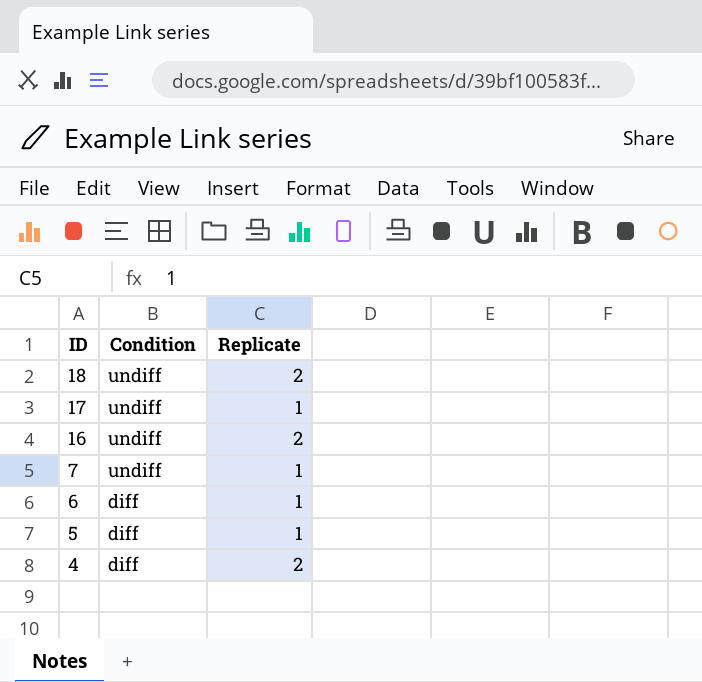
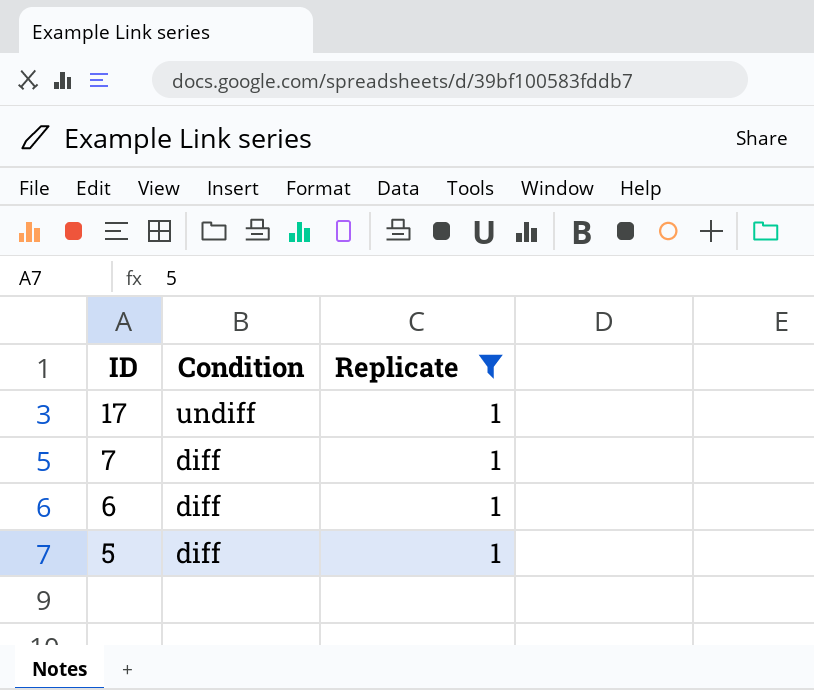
filter: none -> Replicate = 1
7 | Condition: undiff -> diff

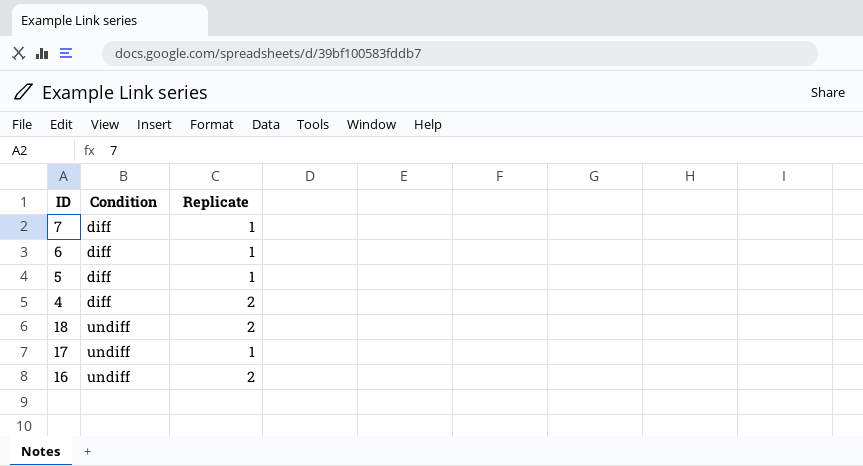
filter: Replicate = 1 -> none
row order: ID descending -> Condition ascending

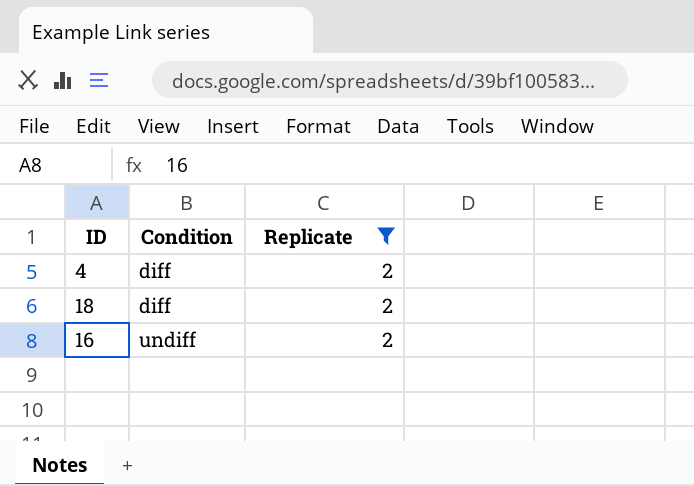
filter: none -> Replicate = 2
18 | Condition: undiff -> diff

